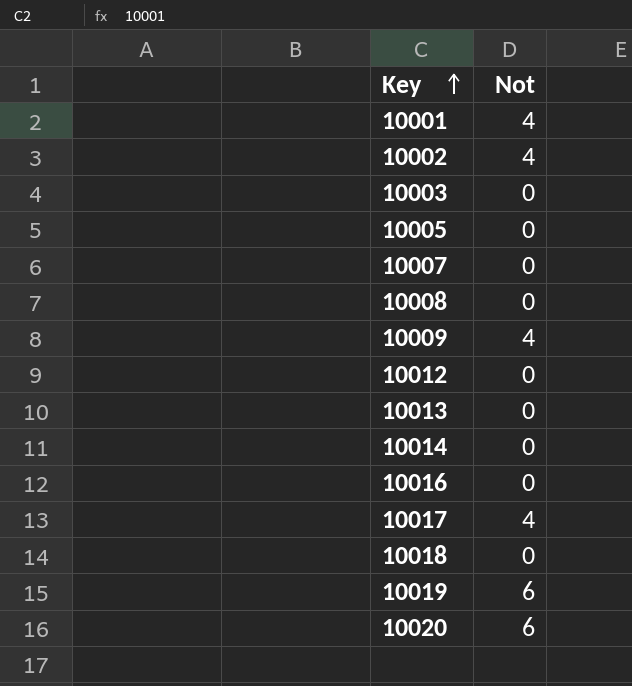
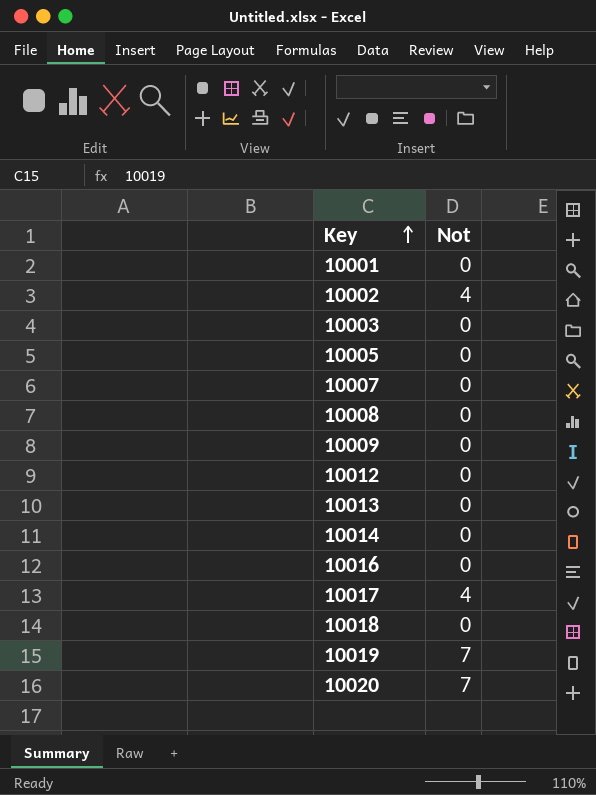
10001 | Not: 4 -> 0
10009 | Not: 4 -> 0
10019 | Not: 6 -> 7
10020 | Not: 6 -> 7

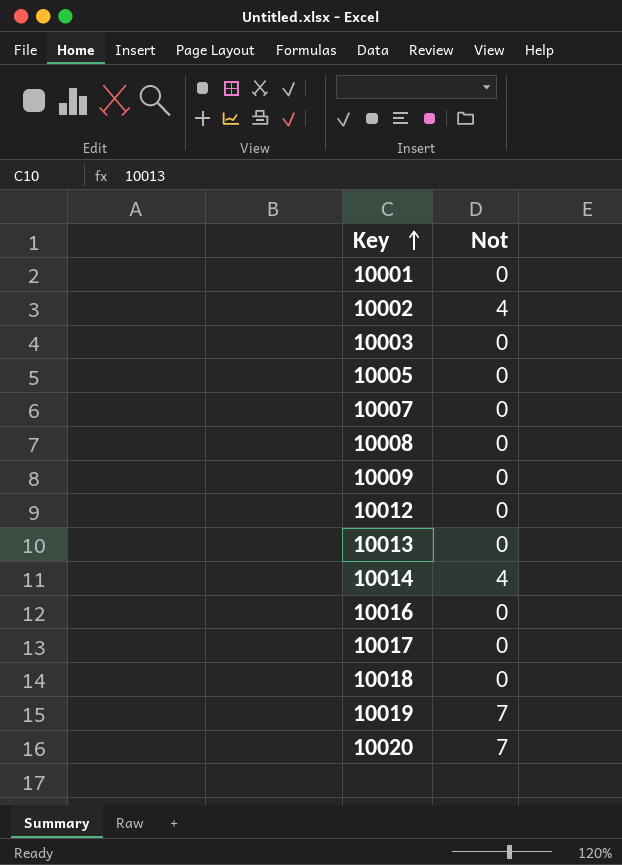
10014 | Not: 0 -> 4
10017 | Not: 4 -> 0

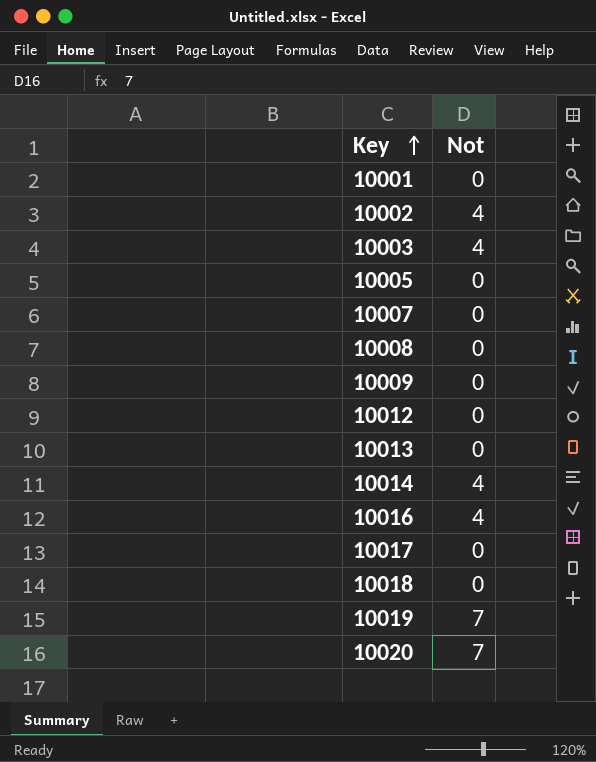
10003 | Not: 0 -> 4
10016 | Not: 0 -> 4

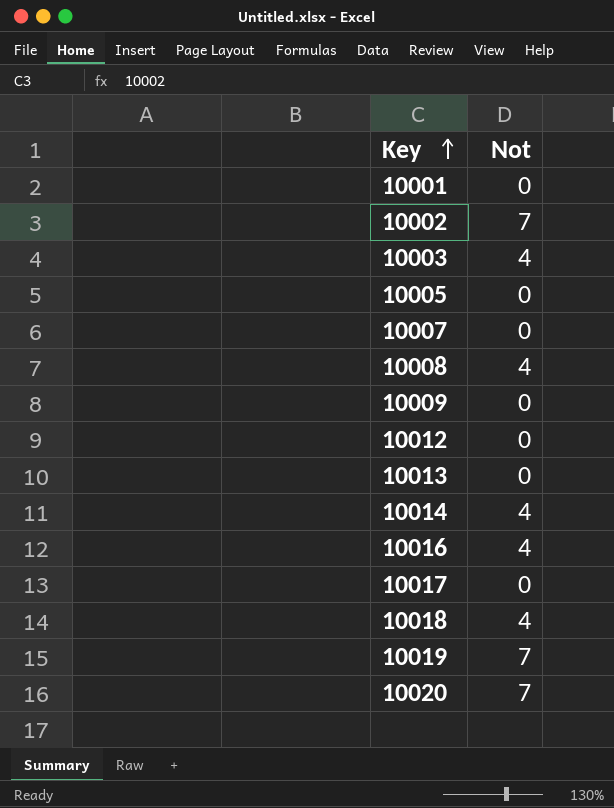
10002 | Not: 4 -> 7
10008 | Not: 0 -> 4
10018 | Not: 0 -> 4

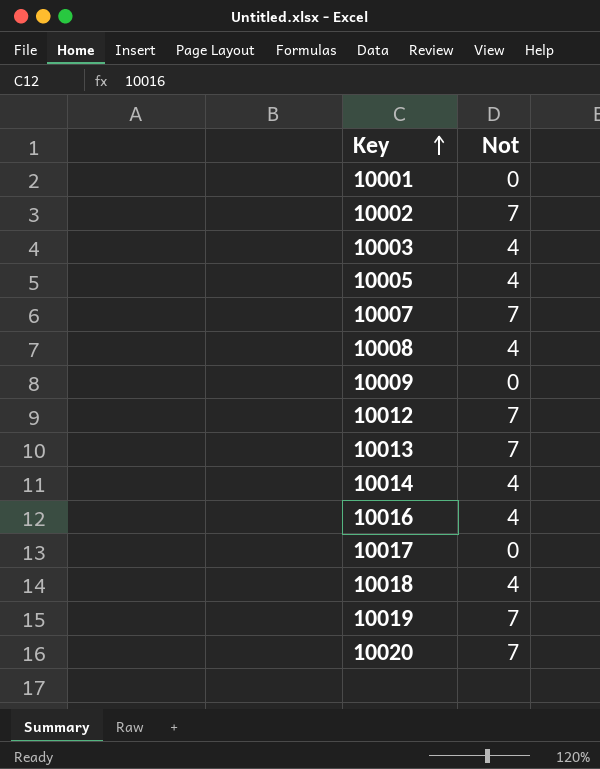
10005 | Not: 0 -> 4
10007 | Not: 0 -> 7
10012 | Not: 0 -> 7
10013 | Not: 0 -> 7

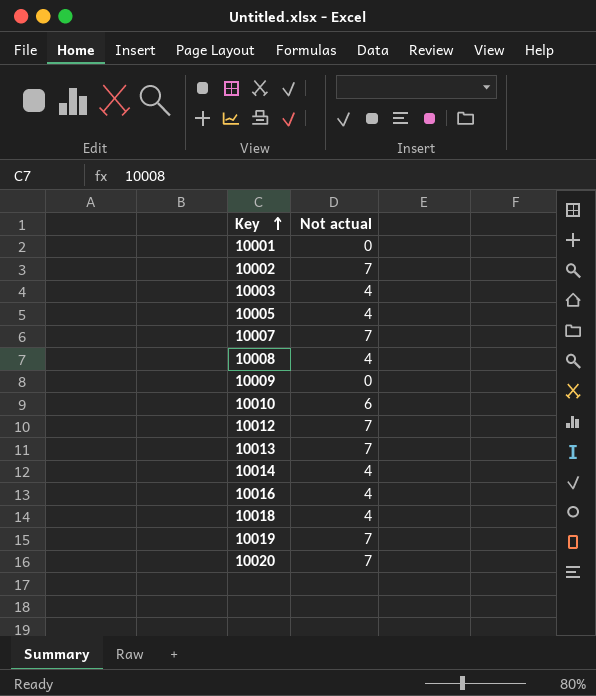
column name: Not -> Not actual
row 10017: 0 -> none
row 10010: none -> 6

